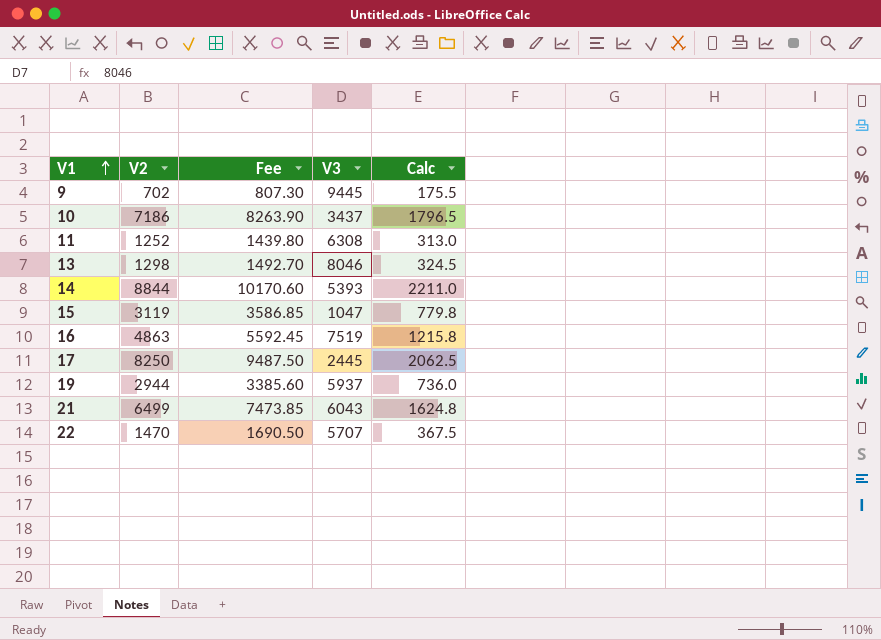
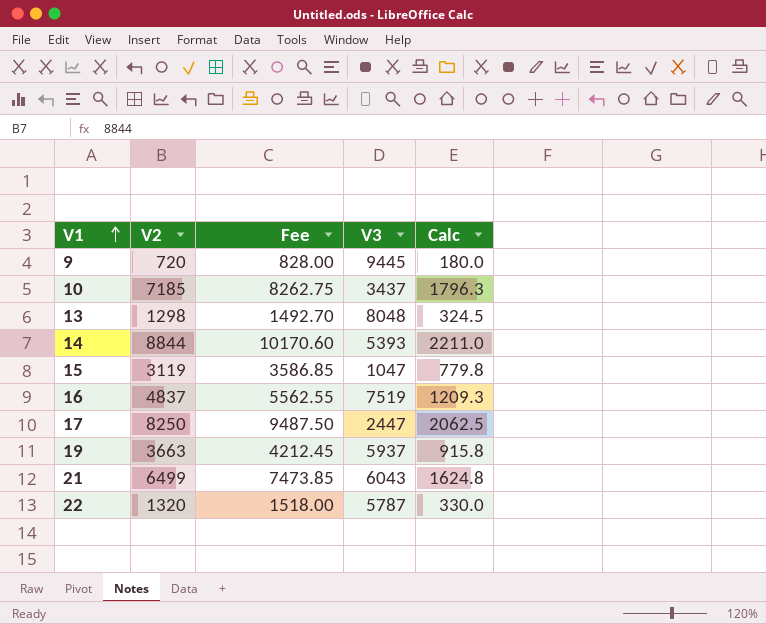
row 11: 1252 | 1439.80 | 6308 | 313.0 -> none
9 | V2: 702 -> 720
9 | Fee: 807.30 -> 828.00
9 | Calc: 175.5 -> 180.0
10 | V2: 7186 -> 7185
10 | Fee: 8263.90 -> 8262.75
10 | Calc: 1796.5 -> 1796.3
13 | V3: 8046 -> 8048
16 | V2: 4863 -> 4837
16 | Fee: 5592.45 -> 5562.55
16 | Calc: 1215.8 -> 1209.3
17 | V3: 2445 -> 2447
19 | V2: 2944 -> 3663
19 | Fee: 3385.60 -> 4212.45
19 | Calc: 736.0 -> 915.8
22 | V2: 1470 -> 1320
22 | Fee: 1690.50 -> 1518.00
22 | V3: 5707 -> 5787
22 | Calc: 367.5 -> 330.0

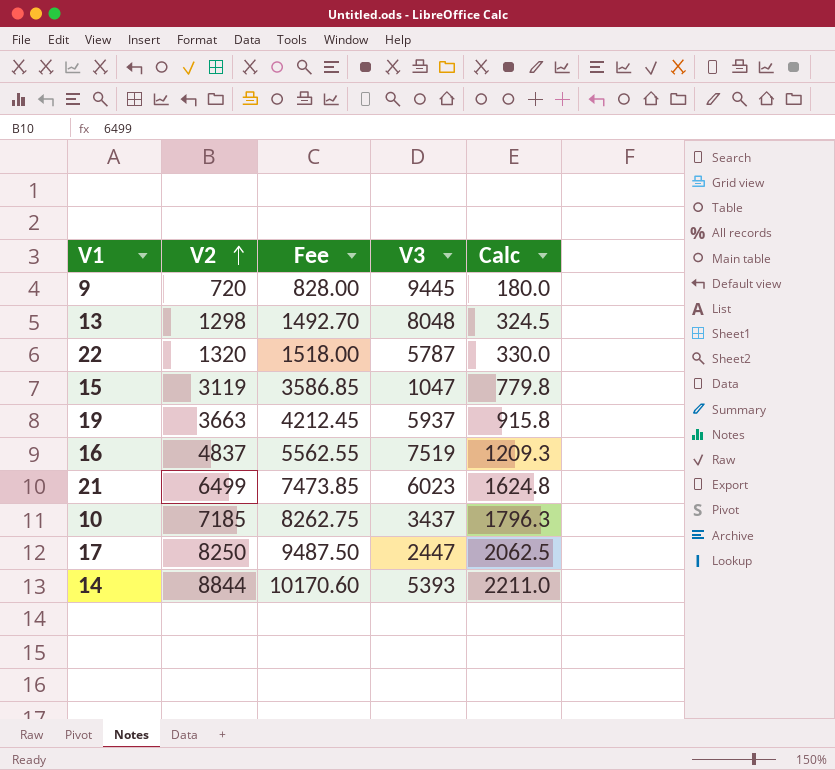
row order: V1 ascending -> V2 ascending
21 | V3: 6043 -> 6023

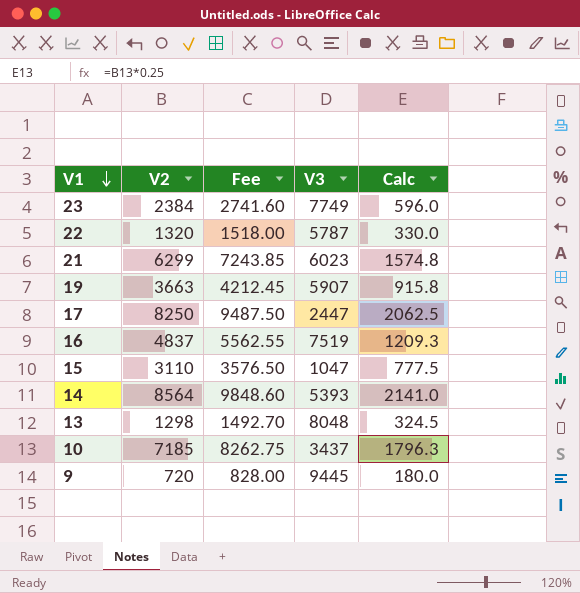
row order: V2 ascending -> V1 descending
row 23: none -> 2384 | 2741.60 | 7749 | 596.0
21 | V2: 6499 -> 6299
21 | Fee: 7473.85 -> 7243.85
21 | Calc: 1624.8 -> 1574.8
19 | V3: 5937 -> 5907
15 | V2: 3119 -> 3110
15 | Fee: 3586.85 -> 3576.50
15 | Calc: 779.8 -> 777.5
14 | V2: 8844 -> 8564
14 | Fee: 10170.60 -> 9848.60
14 | Calc: 2211.0 -> 2141.0

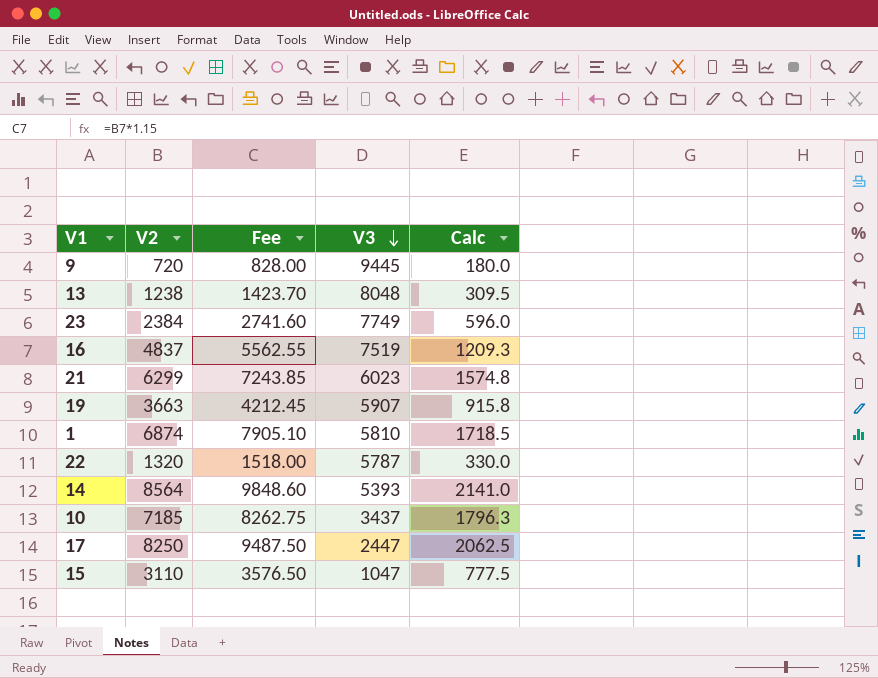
row order: V1 descending -> V3 descending
13 | V2: 1298 -> 1238
13 | Fee: 1492.70 -> 1423.70
13 | Calc: 324.5 -> 309.5
row 1: none -> 6874 | 7905.10 | 5810 | 1718.5

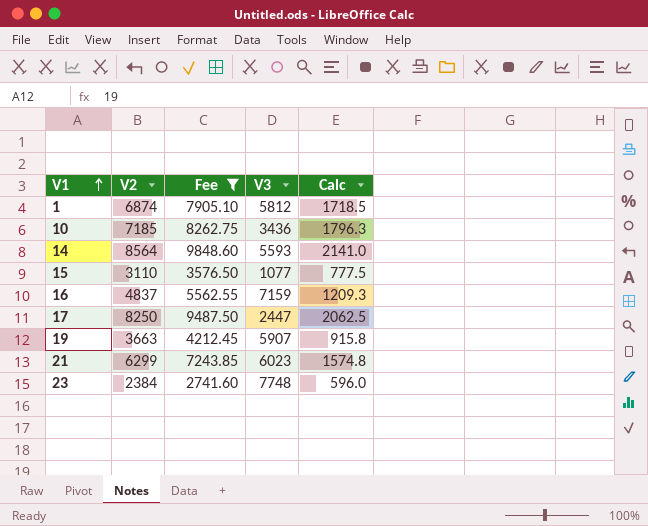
filter: none -> Fee >= 2741.60
row order: V3 descending -> V1 ascending
1 | V3: 5810 -> 5812
10 | V3: 3437 -> 3436
14 | V3: 5393 -> 5593
15 | V3: 1047 -> 1077
16 | V3: 7519 -> 7159
23 | V3: 7749 -> 7748

